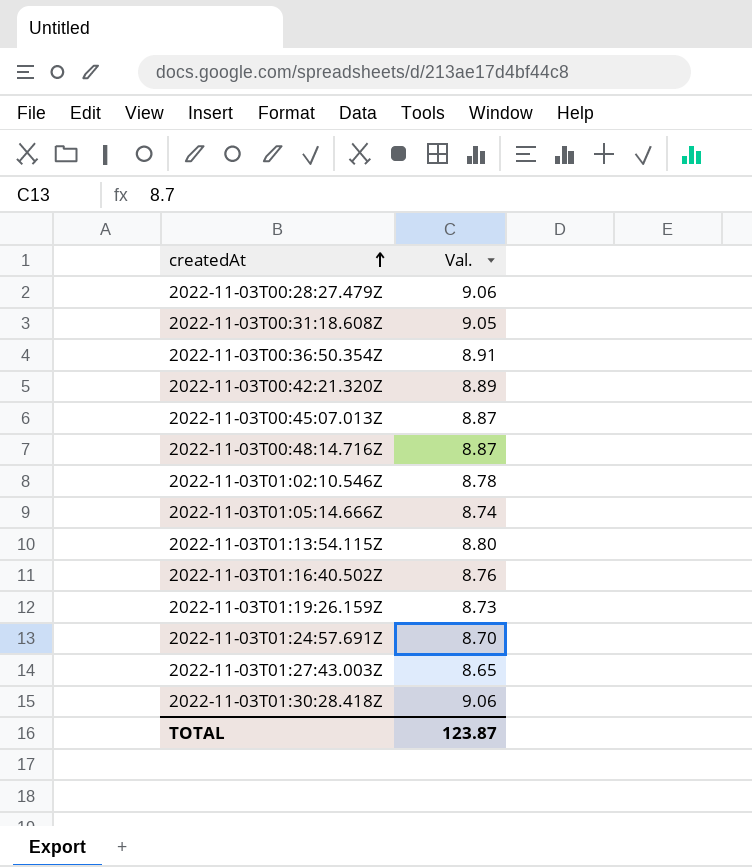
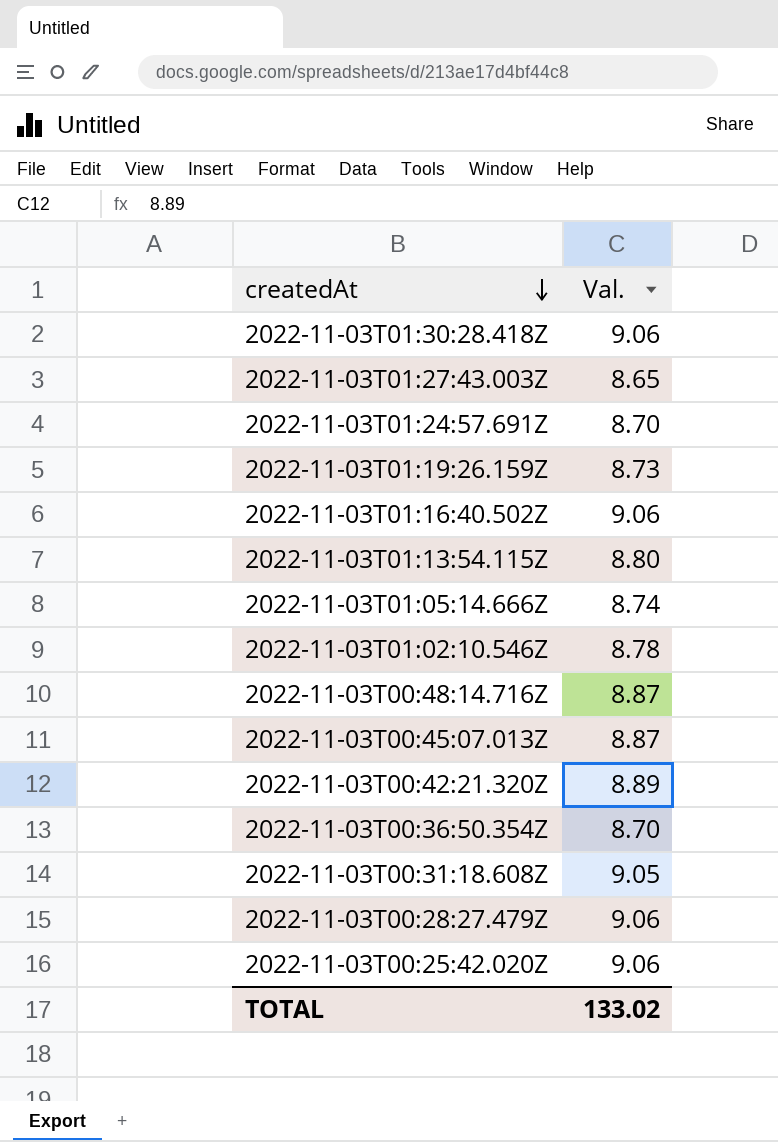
row order: createdAt ascending -> createdAt descending
2022-11-03T01:16:40.502Z | Val.: 8.76 -> 9.06
2022-11-03T00:36:50.354Z | Val.: 8.91 -> 8.70
row 2022-11-03T00:25:42.020Z: none -> 9.06
TOTAL | Val.: 123.87 -> 133.02

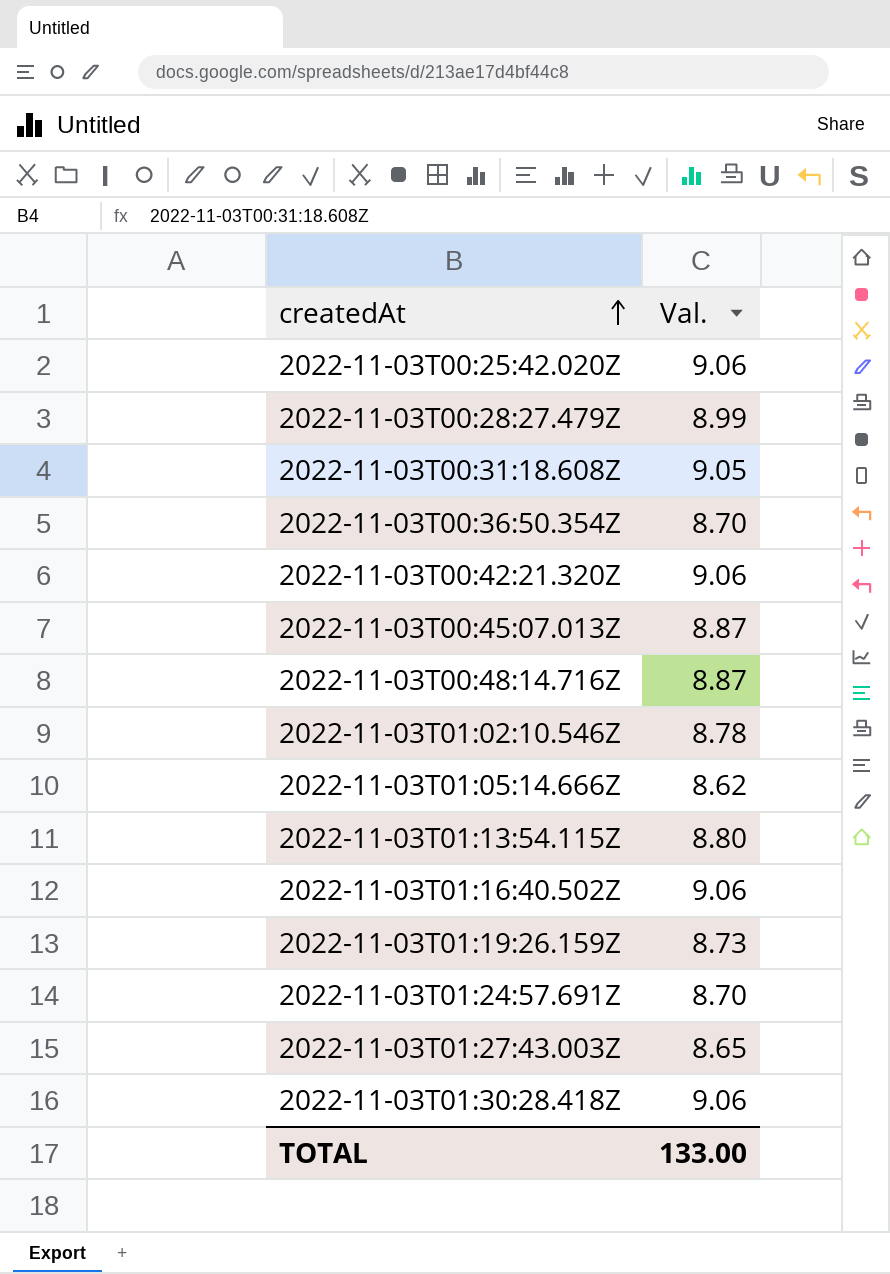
row order: createdAt descending -> createdAt ascending
2022-11-03T00:28:27.479Z | Val.: 9.06 -> 8.99
2022-11-03T00:42:21.320Z | Val.: 8.89 -> 9.06
2022-11-03T01:05:14.666Z | Val.: 8.74 -> 8.62
TOTAL | Val.: 133.02 -> 133.00

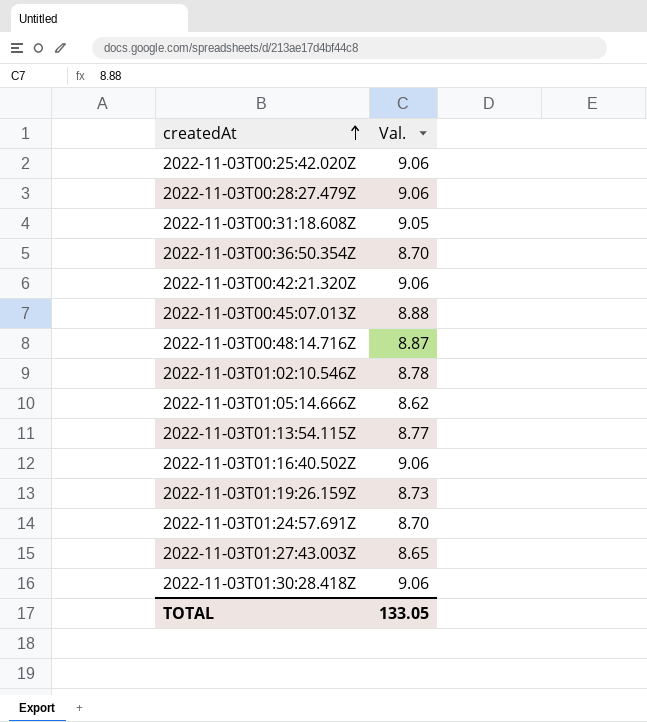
2022-11-03T00:28:27.479Z | Val.: 8.99 -> 9.06
2022-11-03T00:45:07.013Z | Val.: 8.87 -> 8.88
2022-11-03T01:13:54.115Z | Val.: 8.80 -> 8.77
TOTAL | Val.: 133.00 -> 133.05

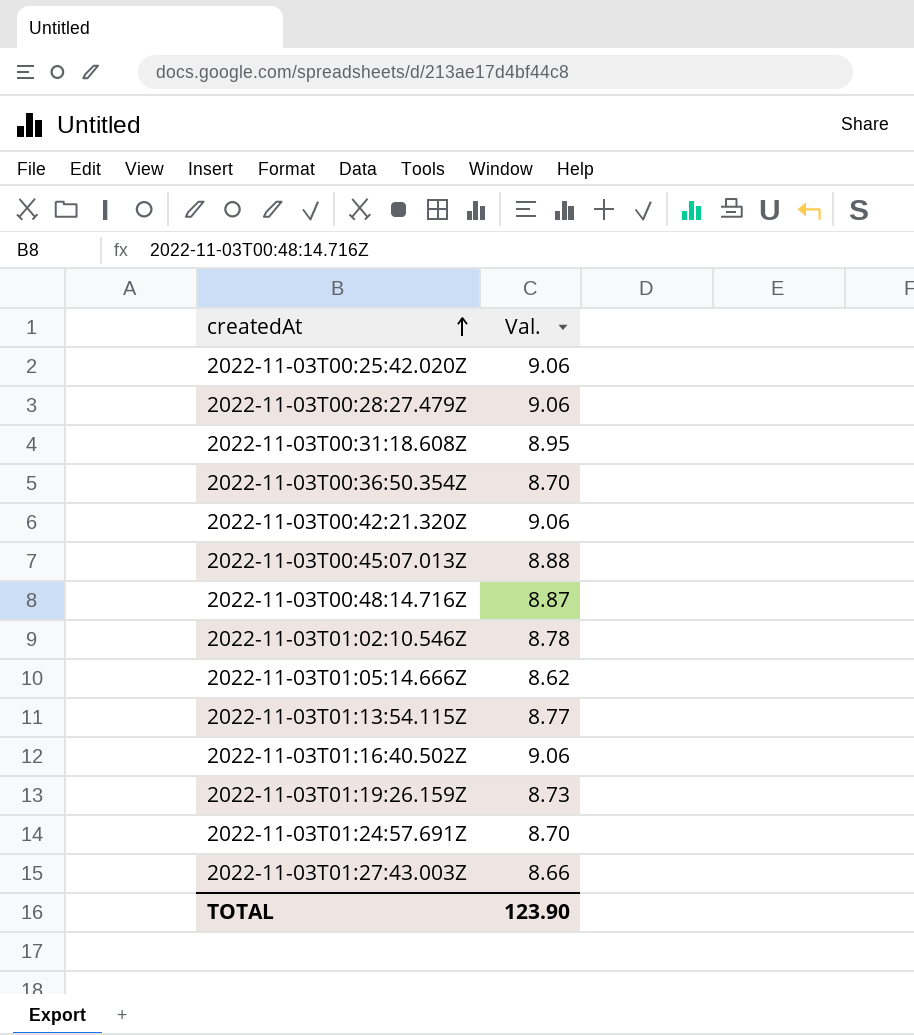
row 2022-11-03T01:30:28.418Z: 9.06 -> none
2022-11-03T00:31:18.608Z | Val.: 9.05 -> 8.95
2022-11-03T01:27:43.003Z | Val.: 8.65 -> 8.66
TOTAL | Val.: 133.05 -> 123.90

